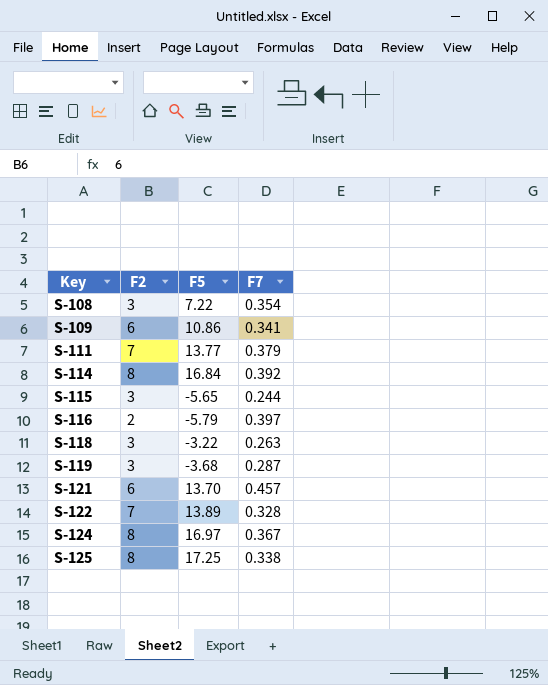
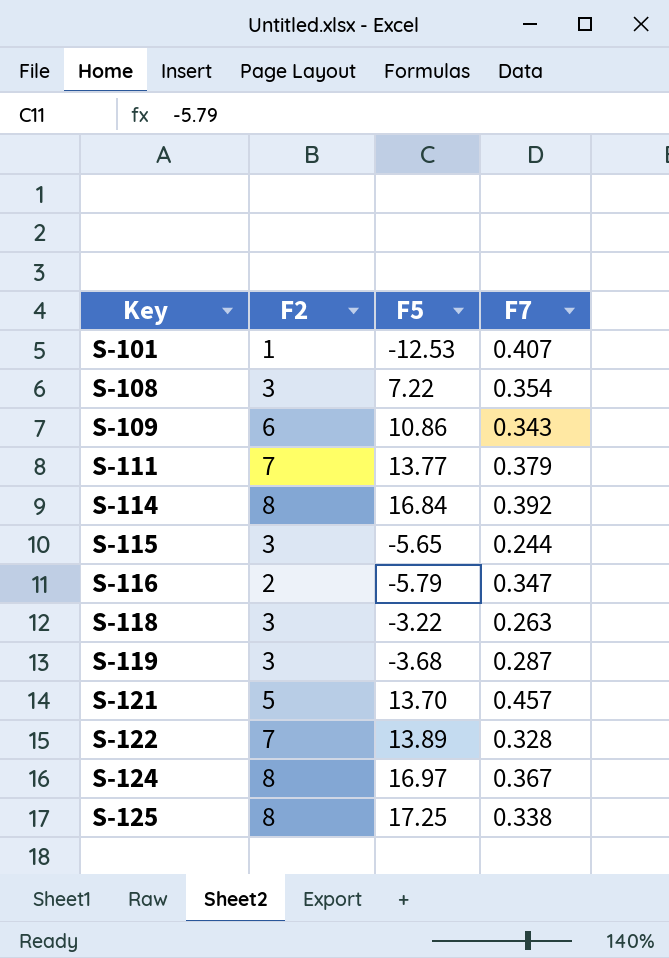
row S-101: none -> 1 | -12.53 | 0.407
S-109 | F7: 0.341 -> 0.343
S-116 | F7: 0.397 -> 0.347
S-121 | F2: 6 -> 5

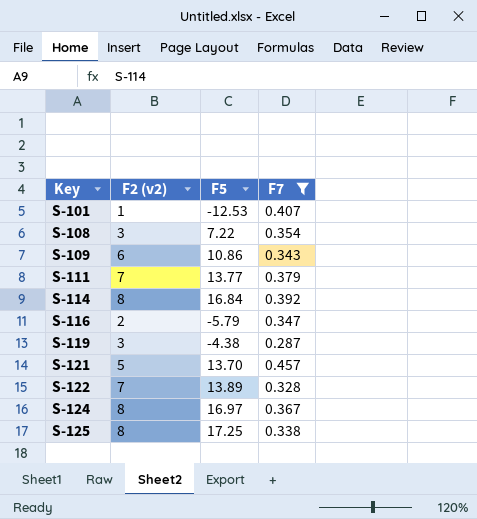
filter: none -> F7 >= 0.287
column name: F2 -> F2 (v2)
S-119 | F5: -3.68 -> -4.38

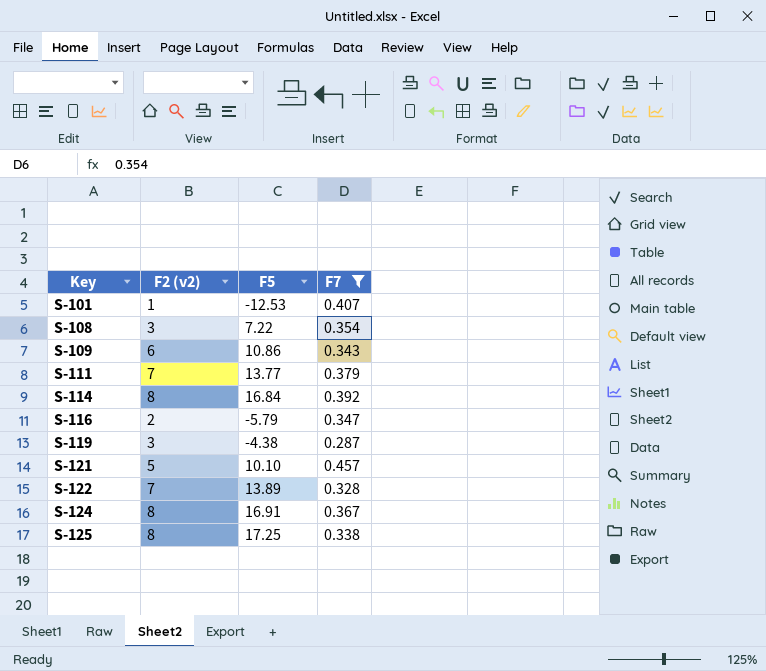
S-121 | F5: 13.70 -> 10.10
S-124 | F5: 16.97 -> 16.91

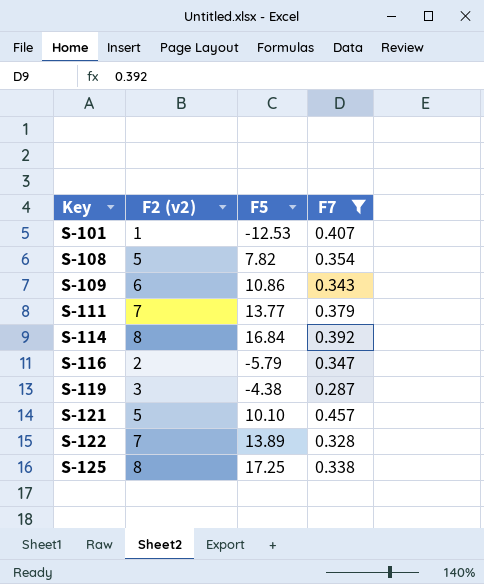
row S-124: 8 | 16.91 | 0.367 -> none
S-108 | F2 (v2): 3 -> 5
S-108 | F5: 7.22 -> 7.82

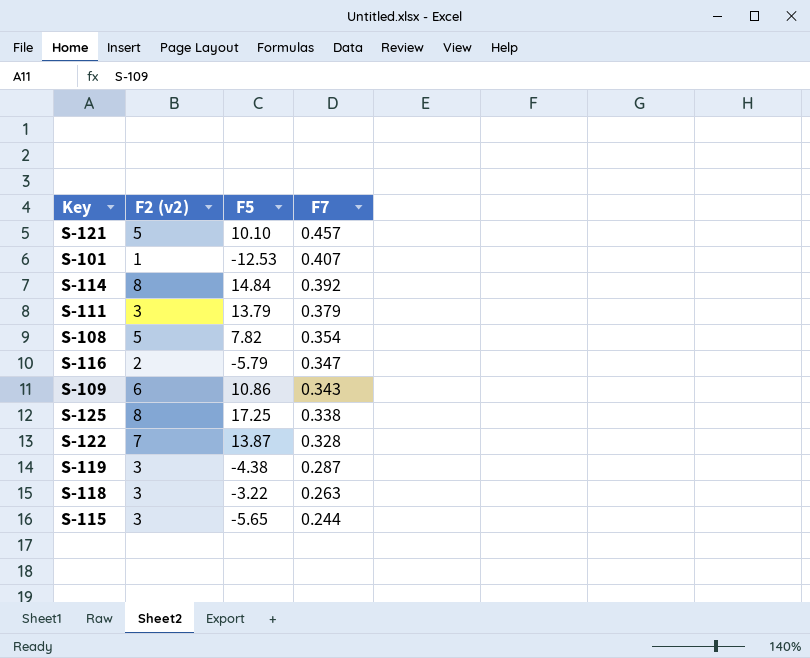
filter: F7 >= 0.287 -> none
row order: Key ascending -> F7 descending
S-114 | F5: 16.84 -> 14.84
S-111 | F2 (v2): 7 -> 3
S-111 | F5: 13.77 -> 13.79
S-122 | F5: 13.89 -> 13.87

